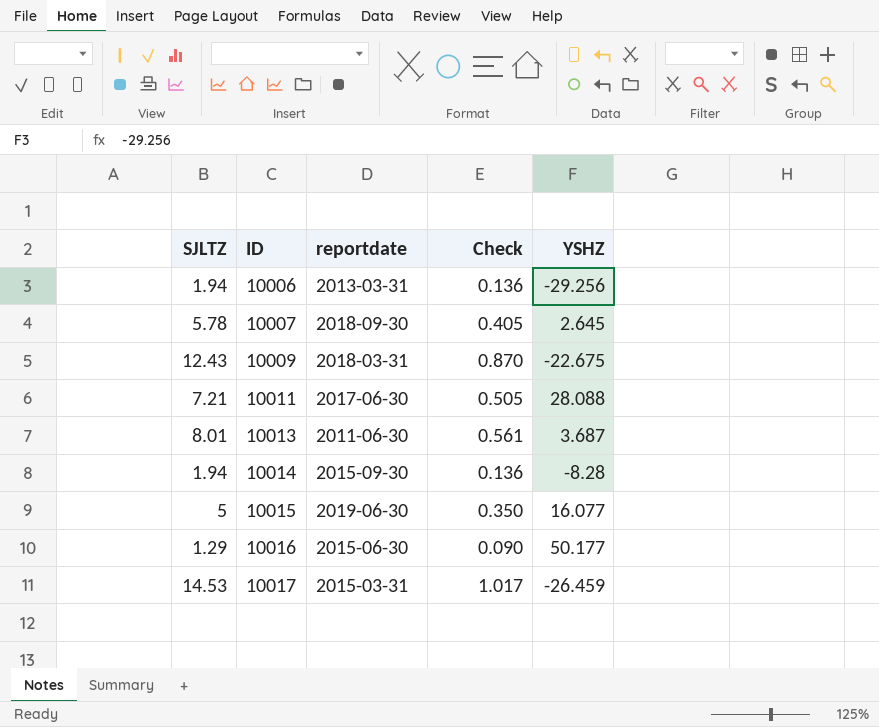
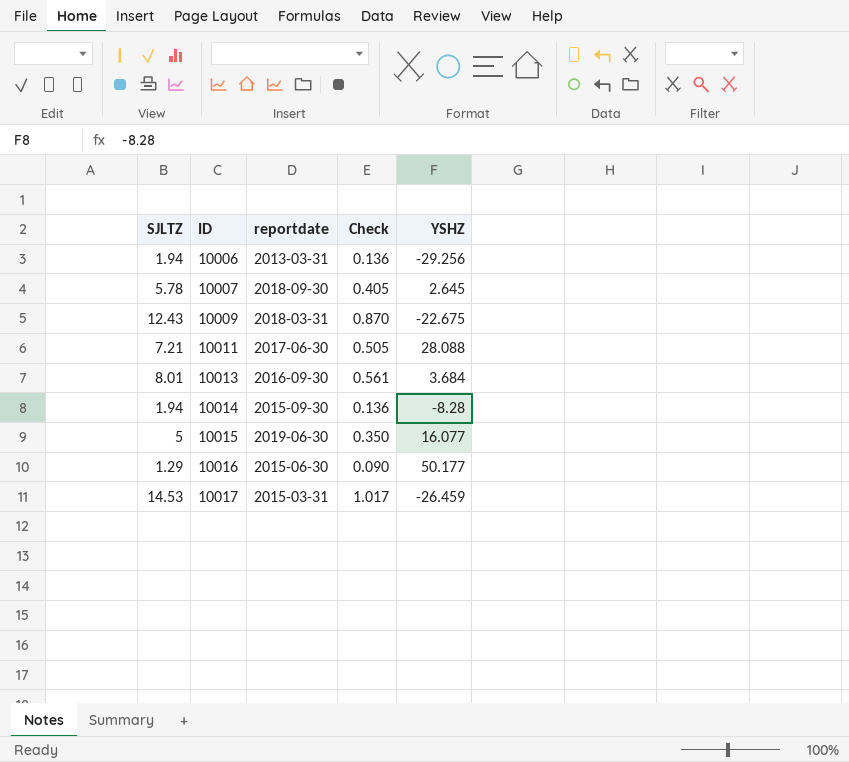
10013 | reportdate: 2011-06-30 -> 2016-09-30
10013 | YSHZ: 3.687 -> 3.684

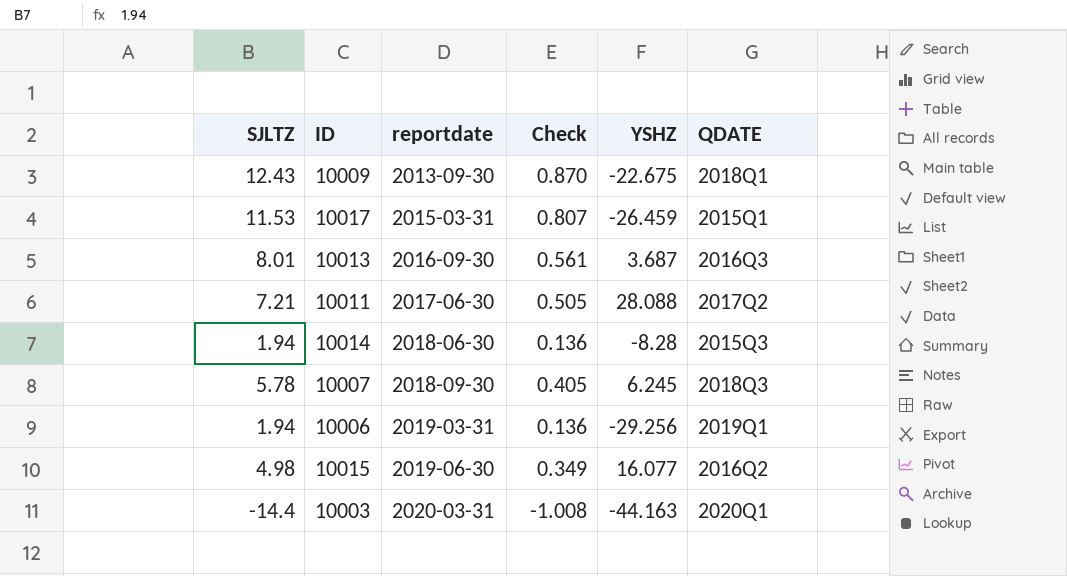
row order: ID ascending -> reportdate ascending
column QDATE | position: none -> 6
row 10016: 1.29 | 2015-06-30 | 0.090 | 50.177 -> none
10009 | reportdate: 2018-03-31 -> 2013-09-30
10017 | SJLTZ: 14.53 -> 11.53
10017 | Check: 1.017 -> 0.807
10013 | YSHZ: 3.684 -> 3.687
10014 | reportdate: 2015-09-30 -> 2018-06-30
10007 | YSHZ: 2.645 -> 6.245
10006 | reportdate: 2013-03-31 -> 2019-03-31
10015 | SJLTZ: 5 -> 4.98
10015 | Check: 0.350 -> 0.349
row 10003: none -> -14.4 | 2020-03-31 | -1.008 | -44.163 | 2020Q1

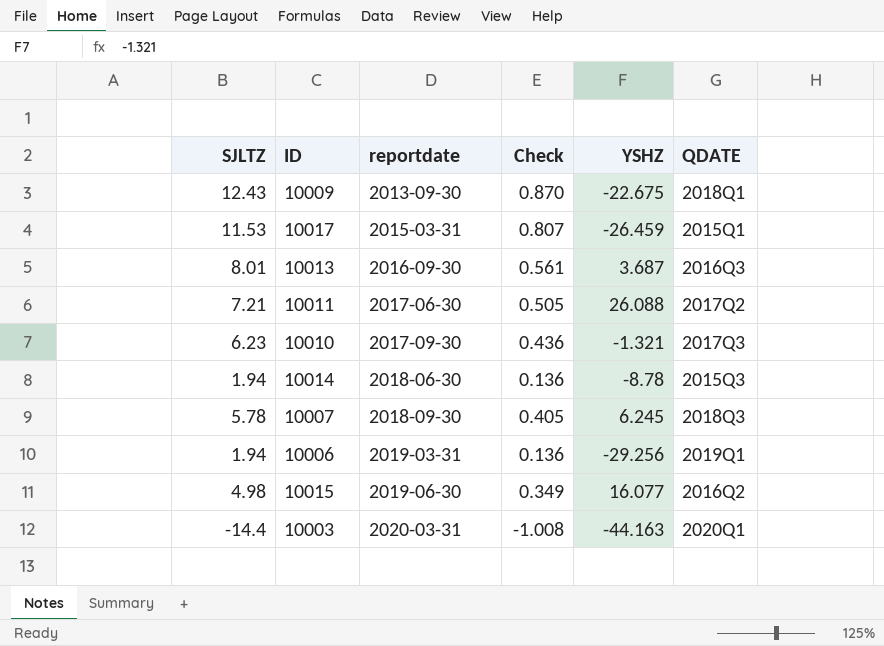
10011 | YSHZ: 28.088 -> 26.088
row 10010: none -> 6.23 | 2017-09-30 | 0.436 | -1.321 | 2017Q3
10014 | YSHZ: -8.28 -> -8.78

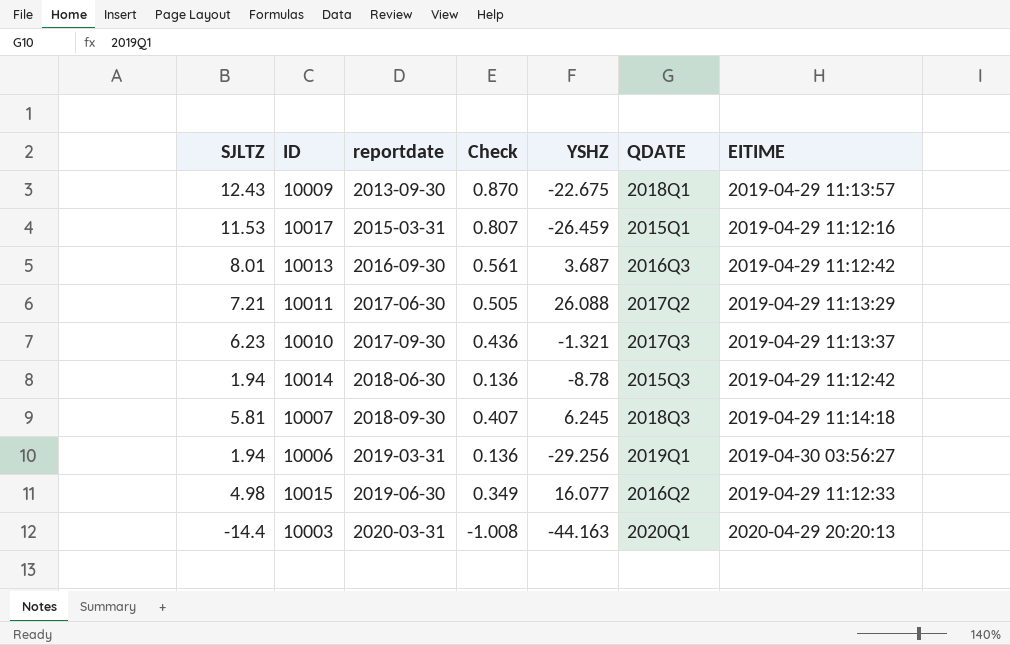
column EITIME | position: none -> 7
10007 | SJLTZ: 5.78 -> 5.81
10007 | Check: 0.405 -> 0.407

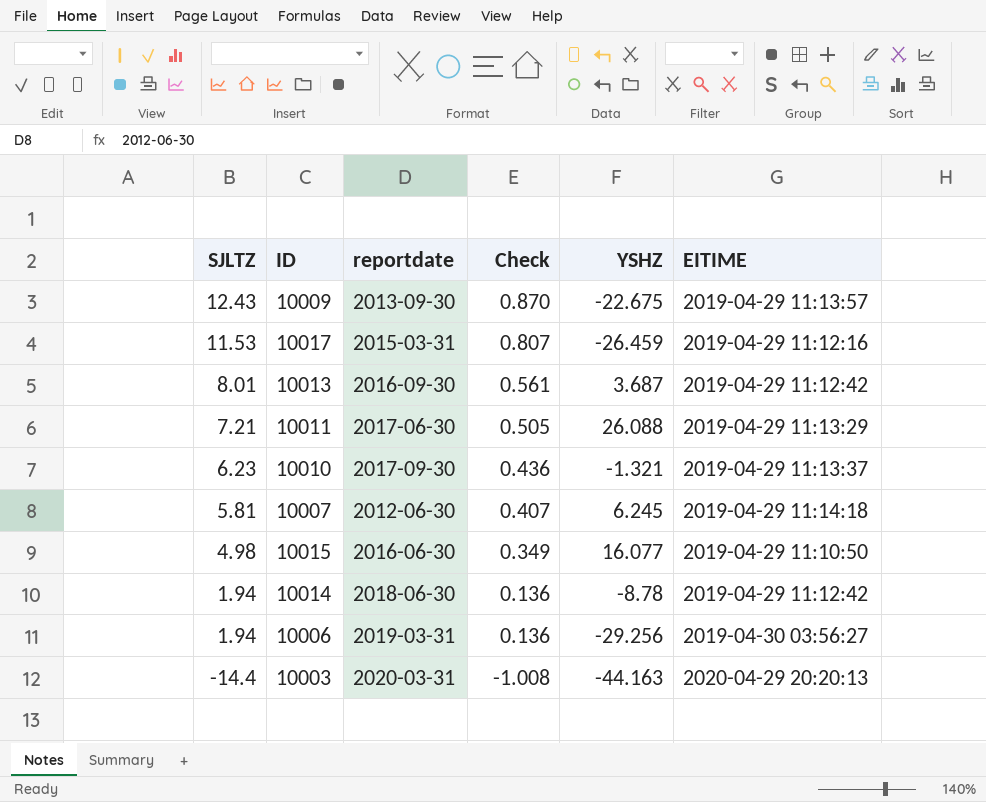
row order: reportdate ascending -> SJLTZ descending
column QDATE | position: 6 -> none
10007 | reportdate: 2018-09-30 -> 2012-06-30
10015 | reportdate: 2019-06-30 -> 2016-06-30
10015 | EITIME: 2019-04-29 11:12:33 -> 2019-04-29 11:10:50

